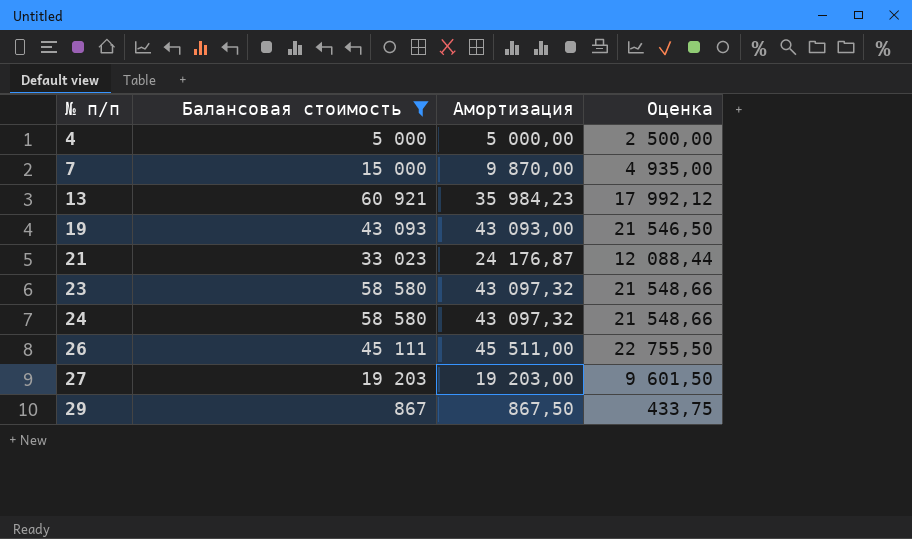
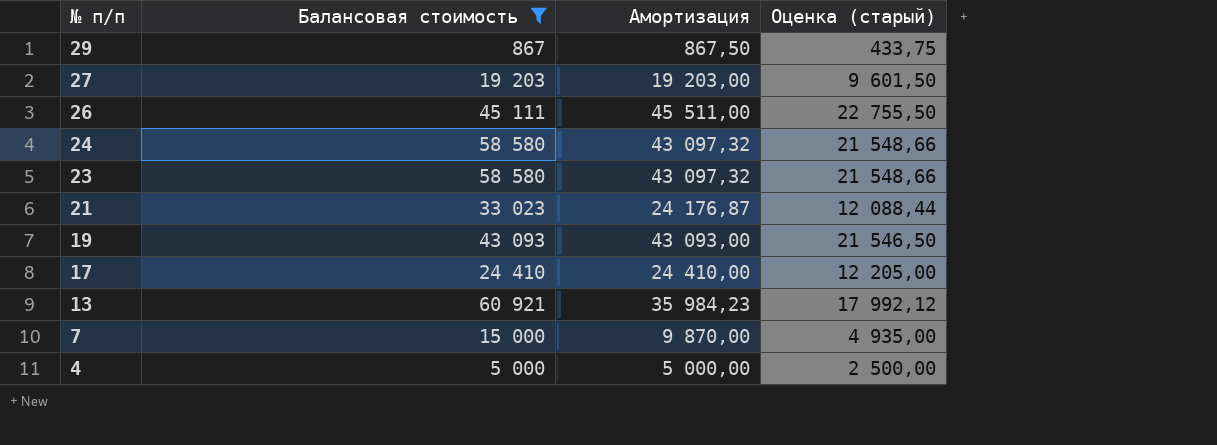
row order: № п/п ascending -> № п/п descending
column name: Оценка -> Оценка (старый)
row 17: none -> 24 410 | 24 410,00 | 12 205,00

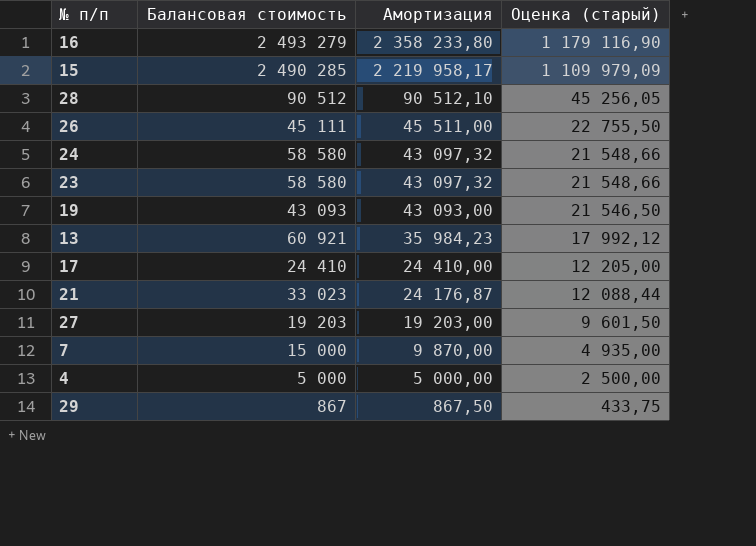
filter: Балансовая стоимость <= 60 921 -> none
row order: № п/п descending -> Амортизация descending

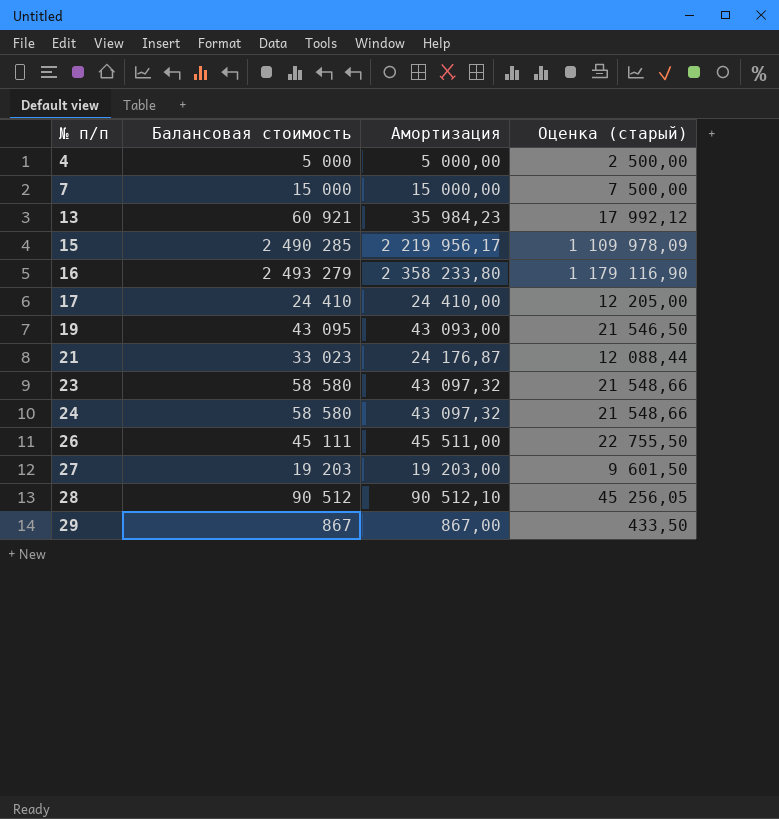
row order: Амортизация descending -> № п/п ascending
7 | Амортизация: 9 870,00 -> 15 000,00
7 | Оценка (старый): 4 935,00 -> 7 500,00
15 | Амортизация: 2 219 958,17 -> 2 219 956,17
15 | Оценка (старый): 1 109 979,09 -> 1 109 978,09
19 | Балансовая стоимость: 43 093 -> 43 095
29 | Амортизация: 867,50 -> 867,00
29 | Оценка (старый): 433,75 -> 433,50

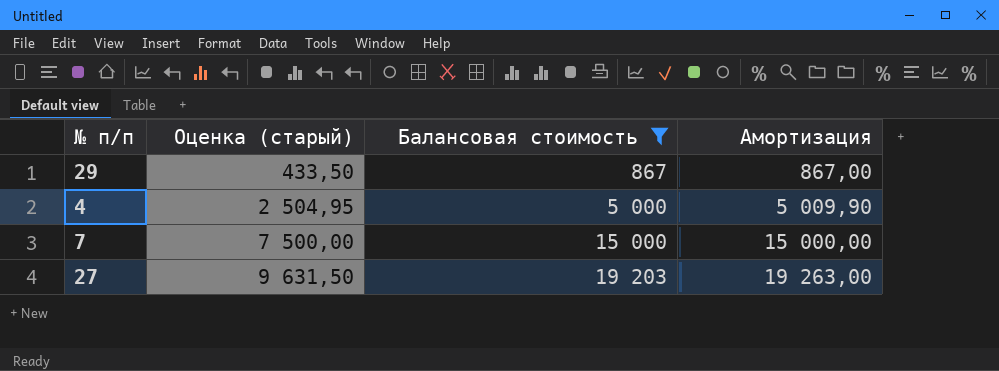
filter: none -> Балансовая стоимость <= 19 203
row order: № п/п ascending -> Оценка (старый) ascending
column Оценка (старый) | position: 4 -> 2
4 | Оценка (старый): 2 500,00 -> 2 504,95
4 | Амортизация: 5 000,00 -> 5 009,90
27 | Оценка (старый): 9 601,50 -> 9 631,50
27 | Амортизация: 19 203,00 -> 19 263,00

